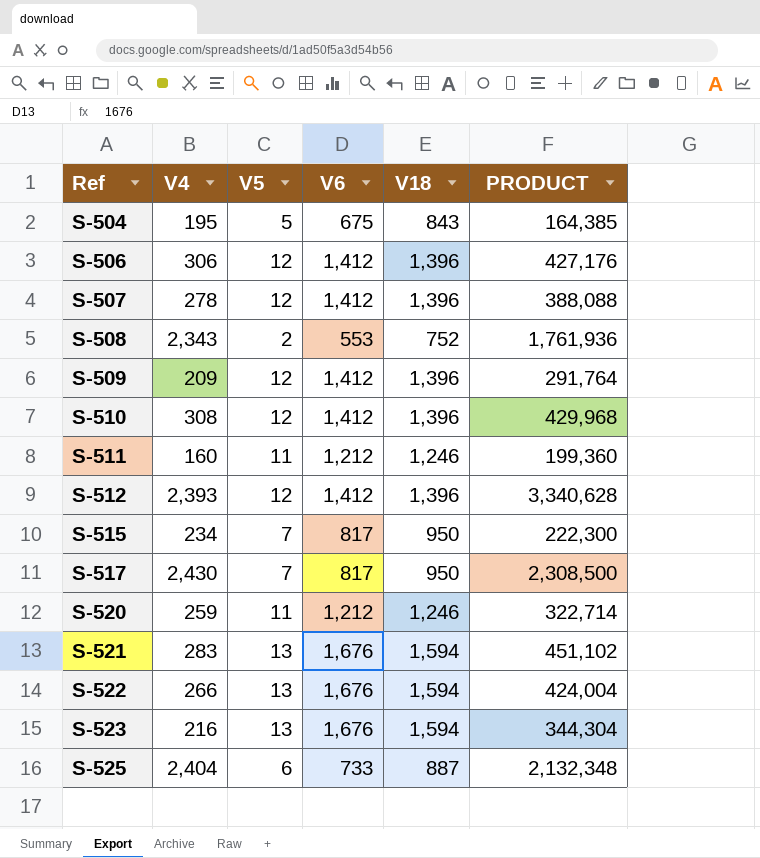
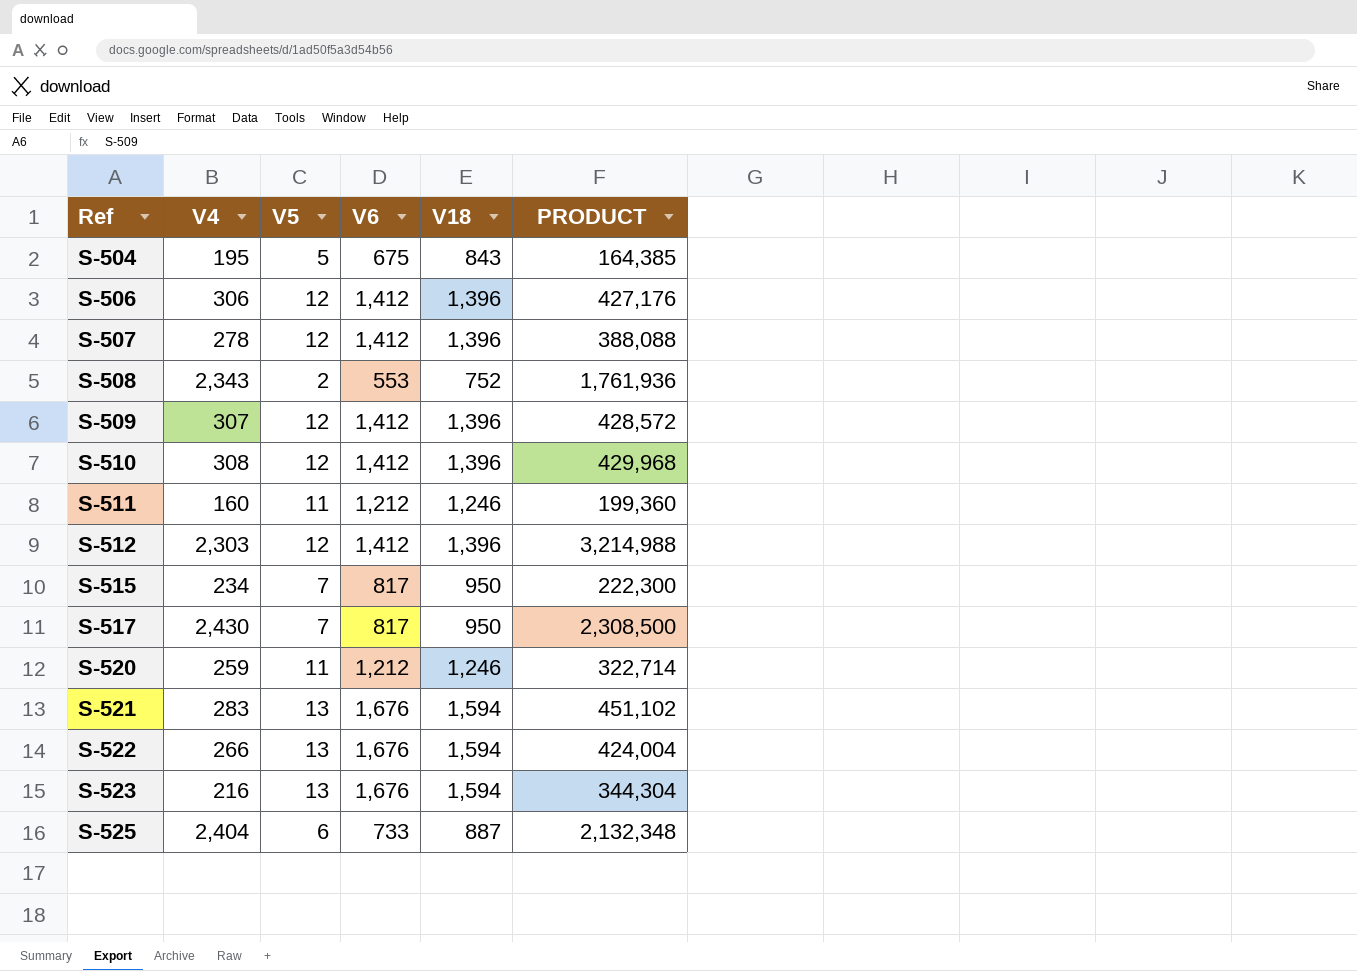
S-509 | V4: 209 -> 307
S-509 | PRODUCT: 291,764 -> 428,572
S-512 | V4: 2,393 -> 2,303
S-512 | PRODUCT: 3,340,628 -> 3,214,988

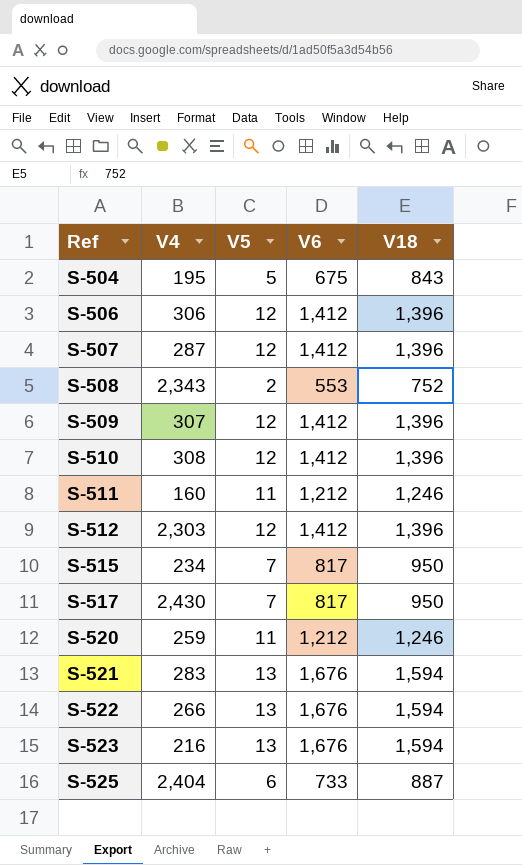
column PRODUCT | formula: [V4] * [V18] -> none
S-507 | V4: 278 -> 287

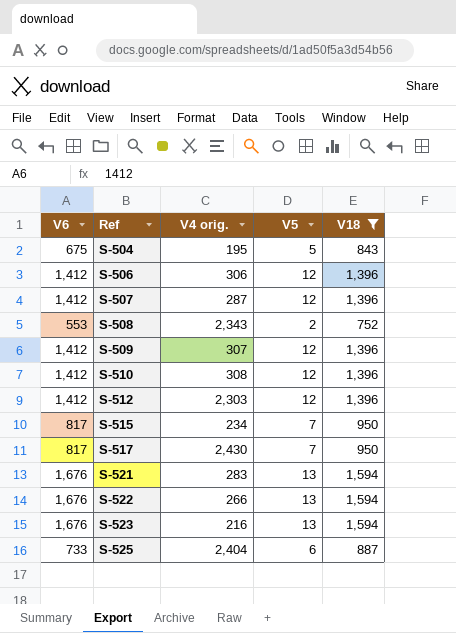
filter: none -> V18 != 1,246
column V6 | position: 4 -> 1
column name: V4 -> V4 orig.

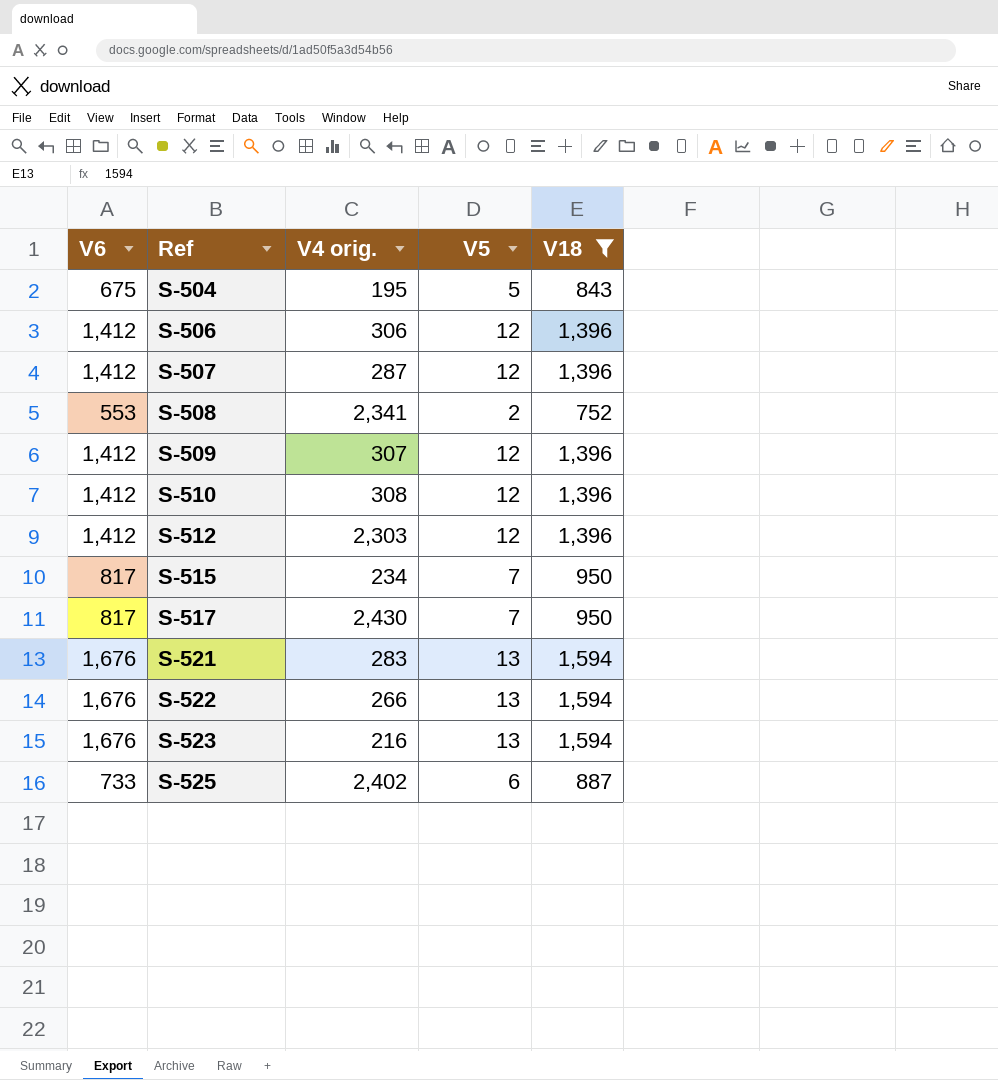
S-508 | V4 orig.: 2,343 -> 2,341
S-525 | V4 orig.: 2,404 -> 2,402

